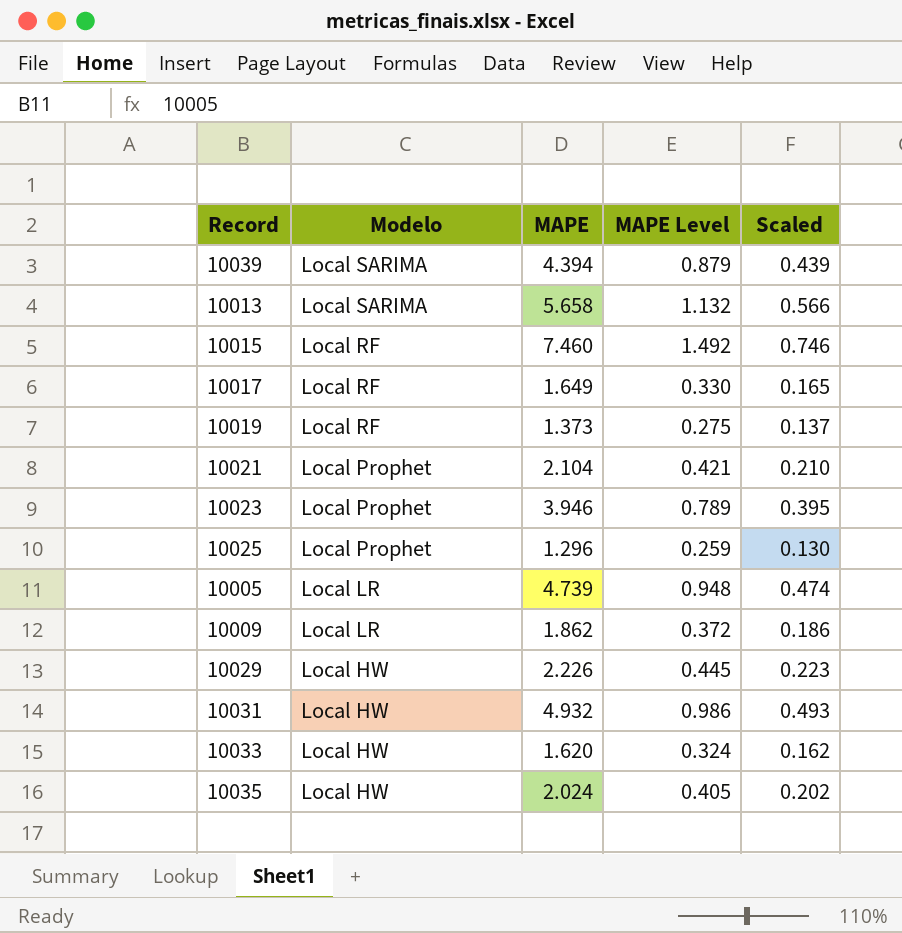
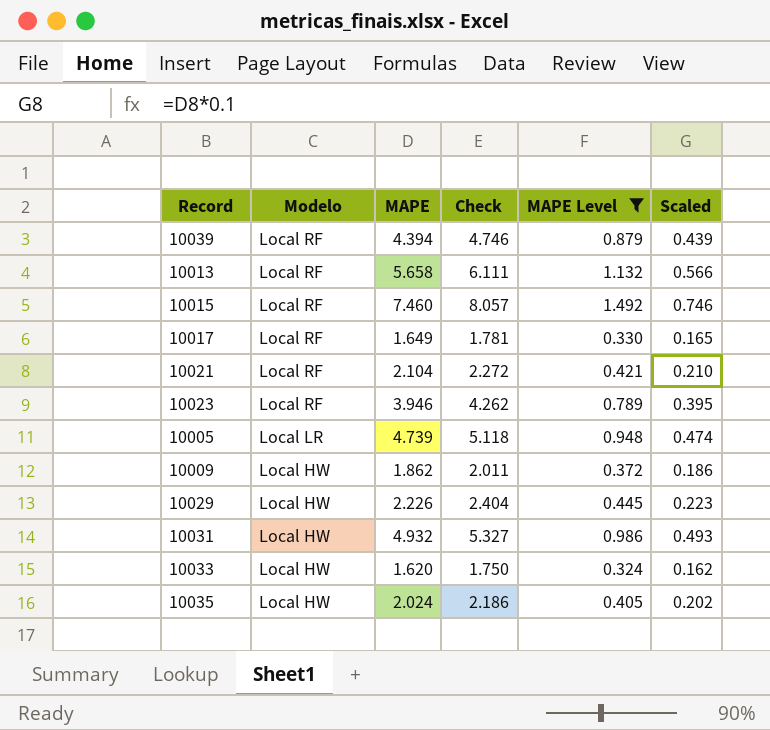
filter: none -> MAPE Level >= 0.324
column Check | formula: none -> [MAPE] * 1.08
10039 | Modelo: Local SARIMA -> Local RF
10013 | Modelo: Local SARIMA -> Local RF
10021 | Modelo: Local Prophet -> Local RF
10023 | Modelo: Local Prophet -> Local RF
10009 | Modelo: Local LR -> Local HW

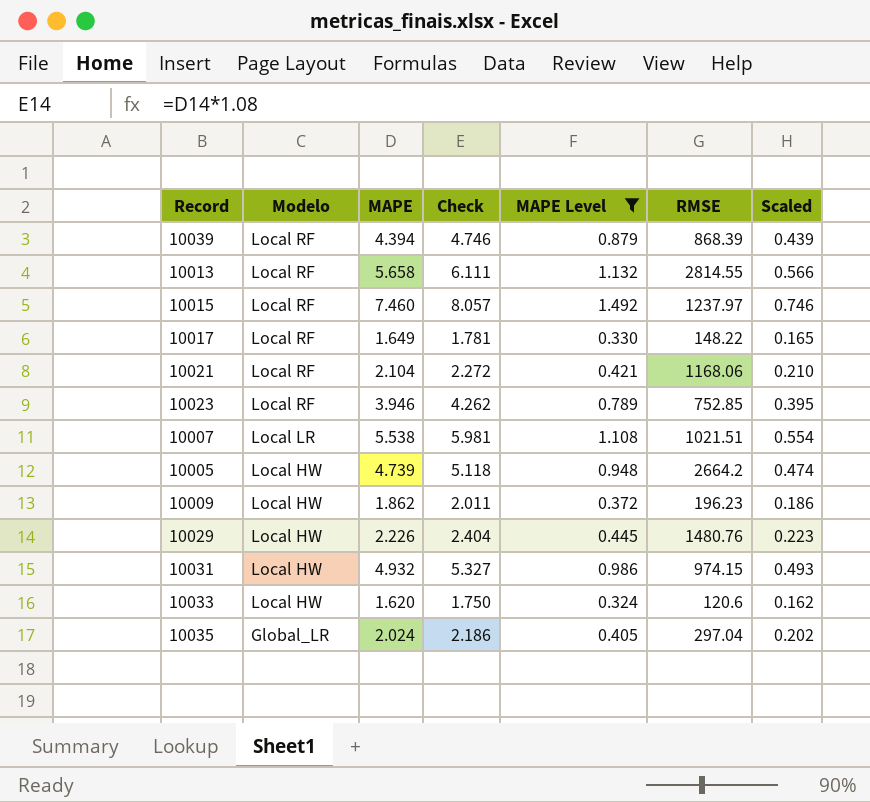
column RMSE | position: none -> 6
row 10007: none -> Local LR | 5.538 | 5.981 | 1.108 | 1021.51 | 0.554
10005 | Modelo: Local LR -> Local HW
10035 | Modelo: Local HW -> Global_LR

